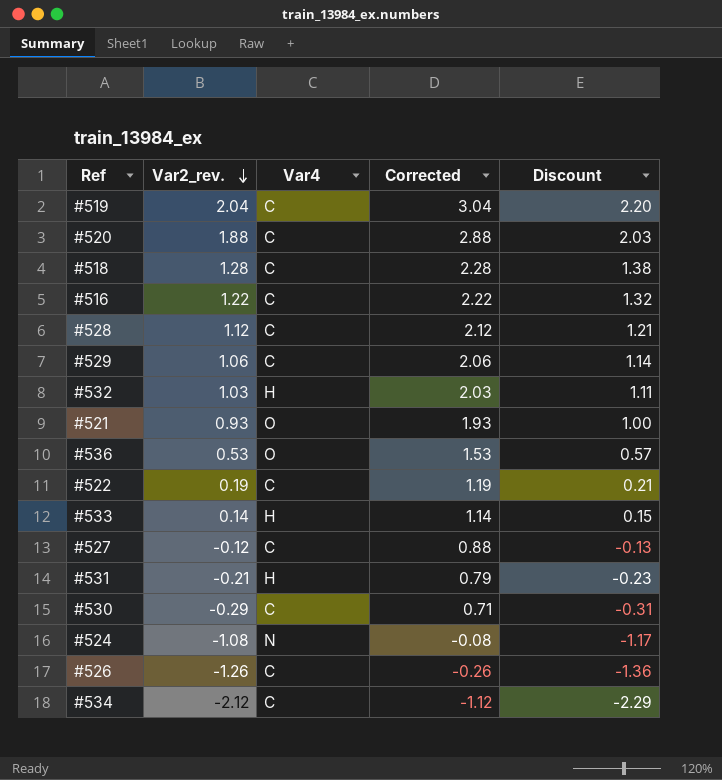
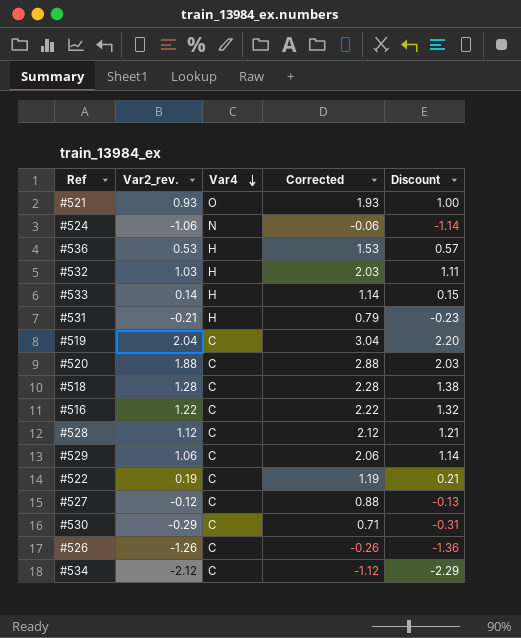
row order: Var2_rev. descending -> Var4 descending
#524 | Var2_rev.: -1.08 -> -1.06
#524 | Corrected: -0.08 -> -0.06
#524 | Discount: -1.17 -> -1.14
#536 | Var4: O -> H

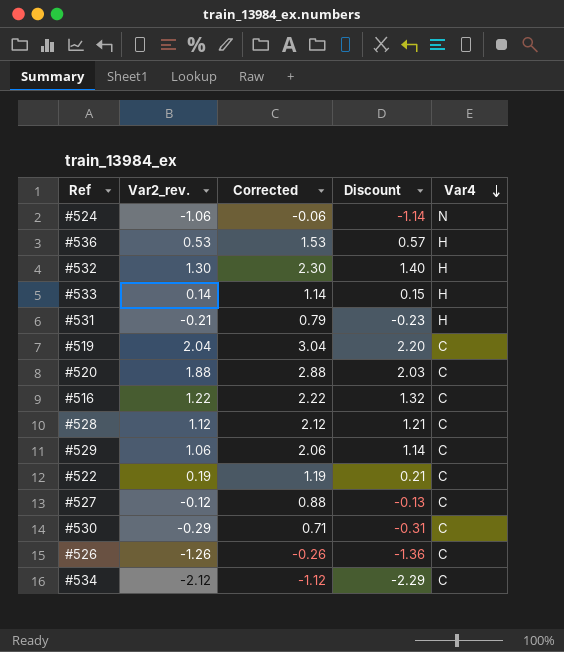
column Var4 | position: 3 -> 5
row #521: 0.93 | O | 1.93 | 1.00 -> none
row #518: 1.28 | C | 2.28 | 1.38 -> none
#532 | Var2_rev.: 1.03 -> 1.30
#532 | Corrected: 2.03 -> 2.30
#532 | Discount: 1.11 -> 1.40

